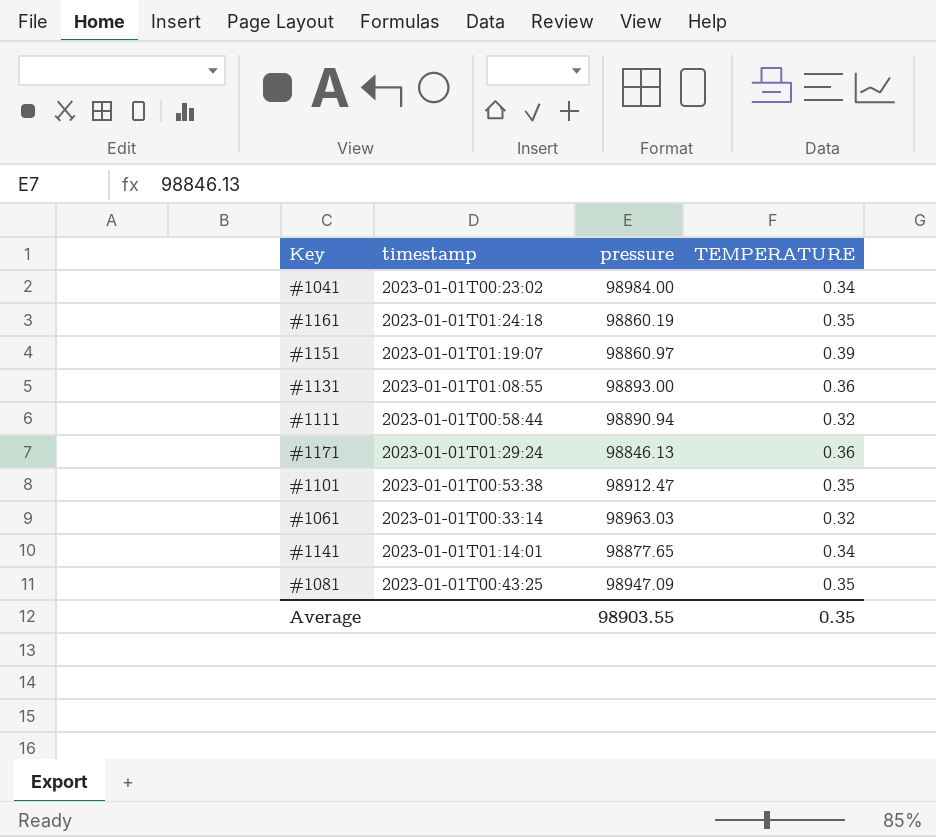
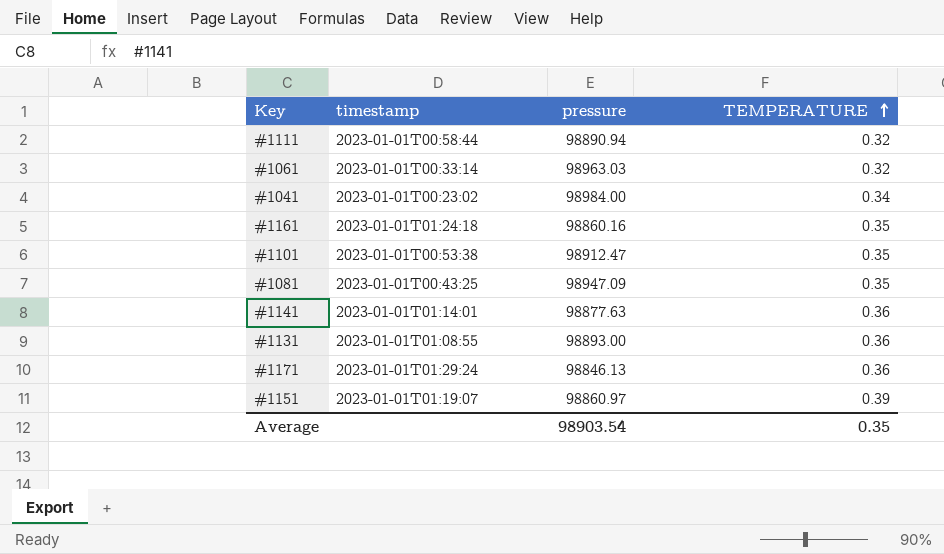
row order: none -> TEMPERATURE ascending
#1161 | pressure: 98860.19 -> 98860.16
#1141 | pressure: 98877.65 -> 98877.63
#1141 | TEMPERATURE: 0.34 -> 0.36
Average | pressure: 98903.55 -> 98903.54

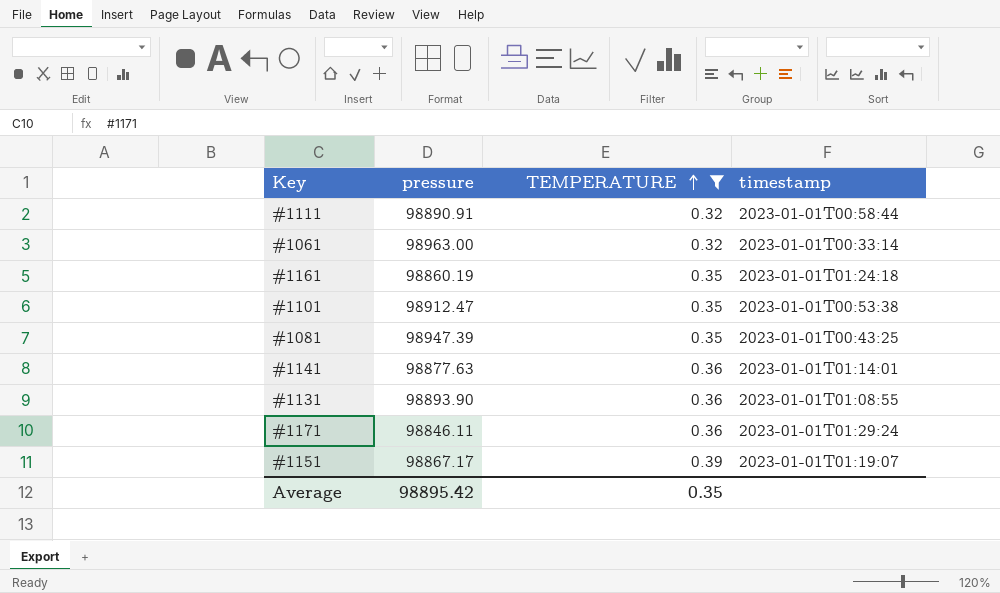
filter: none -> TEMPERATURE != 0.34
column timestamp | position: 2 -> 4
#1111 | pressure: 98890.94 -> 98890.91
#1061 | pressure: 98963.03 -> 98963.00
#1161 | pressure: 98860.16 -> 98860.19
#1081 | pressure: 98947.09 -> 98947.39
#1131 | pressure: 98893.00 -> 98893.90
#1171 | pressure: 98846.13 -> 98846.11
#1151 | pressure: 98860.97 -> 98867.17
Average | pressure: 98903.54 -> 98895.42

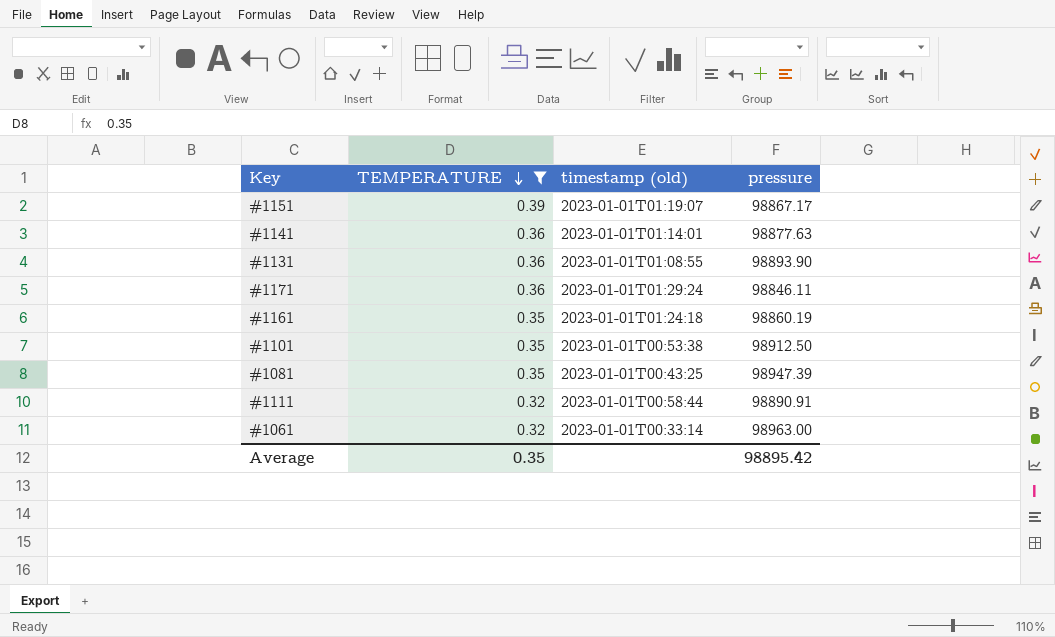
row order: TEMPERATURE ascending -> TEMPERATURE descending
column name: timestamp -> timestamp (old)
column pressure | position: 2 -> 4
#1101 | pressure: 98912.47 -> 98912.50

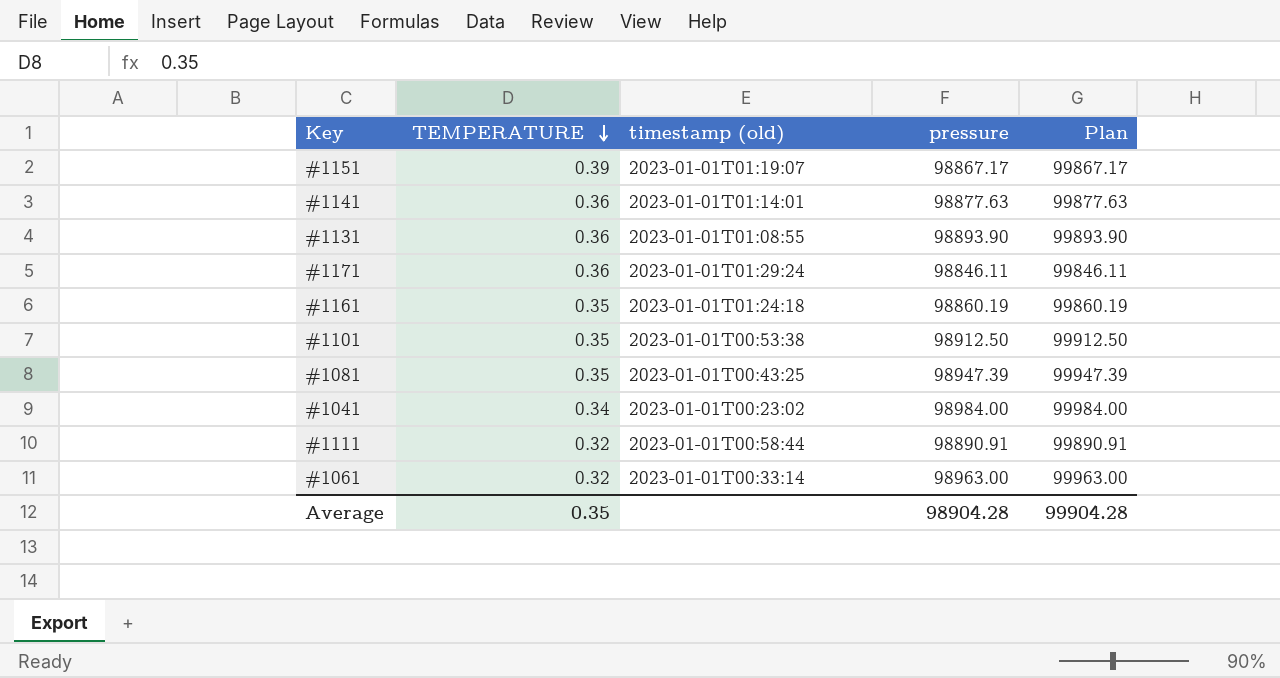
filter: TEMPERATURE != 0.34 -> none
column Plan | formula: none -> [pressure] + 1000
Average | pressure: 98895.42 -> 98904.28

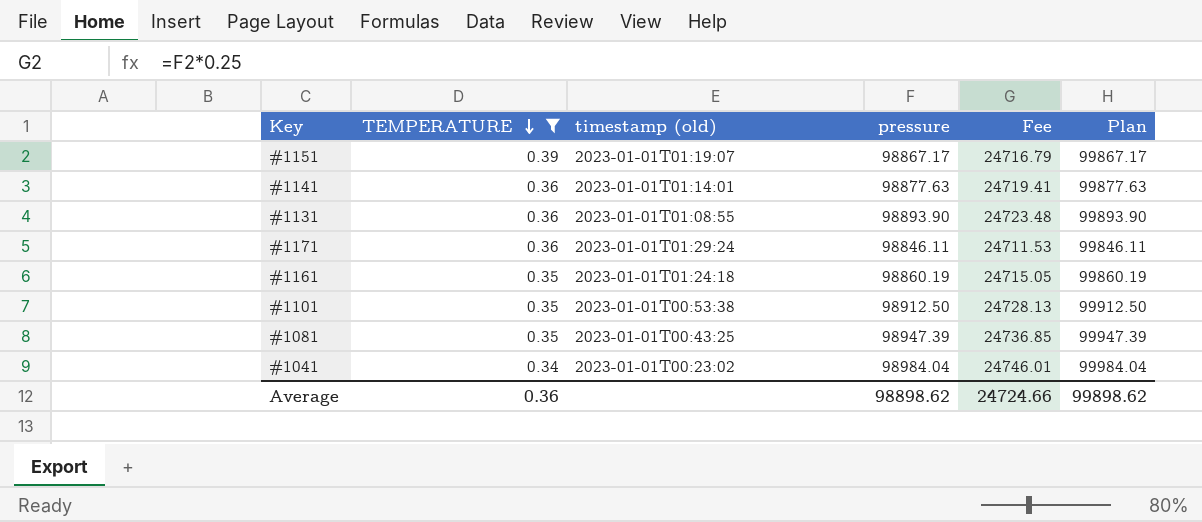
filter: none -> TEMPERATURE != 0.32
column Fee | formula: none -> [pressure] * 0.25
#1041 | pressure: 98984.00 -> 98984.04
#1041 | Plan: 99984.00 -> 99984.04
Average | TEMPERATURE: 0.35 -> 0.36
Average | pressure: 98904.28 -> 98898.62
Average | Plan: 99904.28 -> 99898.62

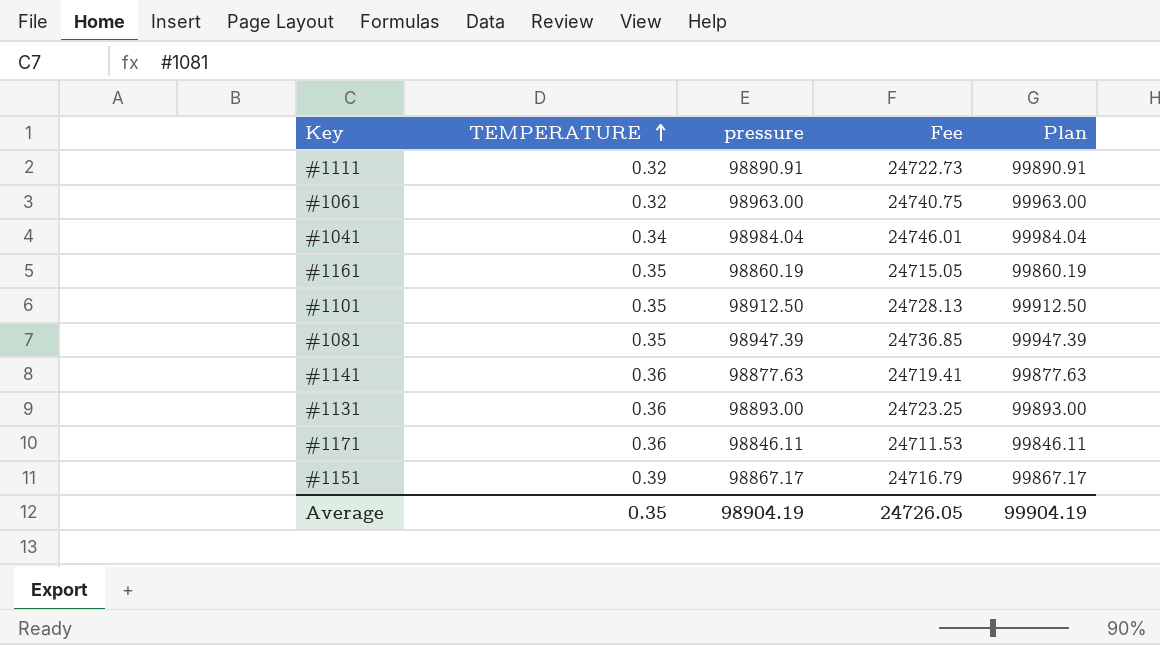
filter: TEMPERATURE != 0.32 -> none
row order: TEMPERATURE descending -> TEMPERATURE ascending
column timestamp (old) | position: 3 -> none
#1131 | pressure: 98893.90 -> 98893.00
#1131 | Fee: 24723.48 -> 24723.25
#1131 | Plan: 99893.90 -> 99893.00
Average | TEMPERATURE: 0.36 -> 0.35
Average | pressure: 98898.62 -> 98904.19
Average | Fee: 24724.66 -> 24726.05
Average | Plan: 99898.62 -> 99904.19

